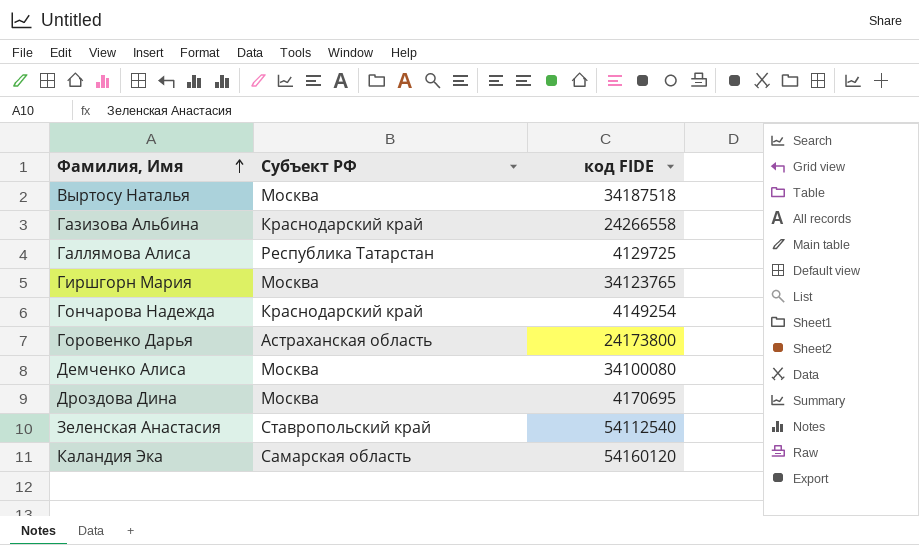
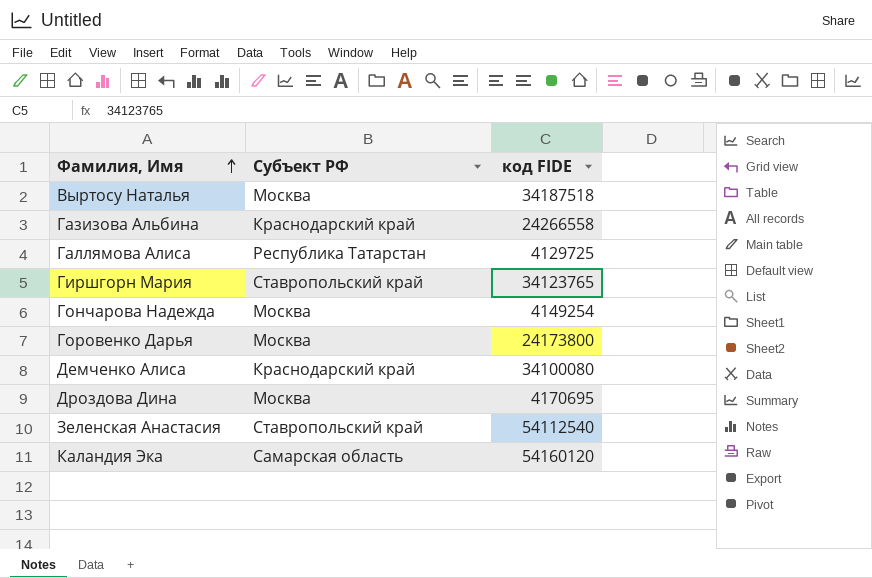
Гиршгорн Мария | Субъект РФ: Москва -> Ставропольский край
Гончарова Надежда | Субъект РФ: Краснодарский край -> Москва
Горовенко Дарья | Субъект РФ: Астраханская область -> Москва
Демченко Алиса | Субъект РФ: Москва -> Краснодарский край

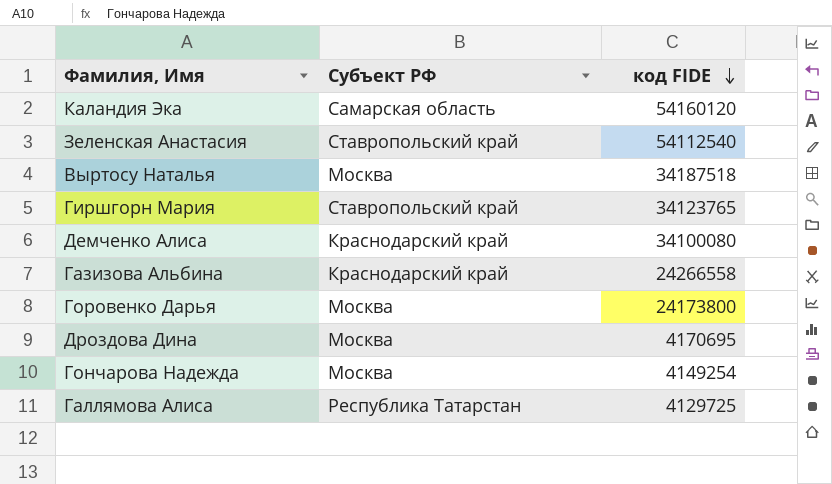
row order: Фамилия, Имя ascending -> код FIDE descending

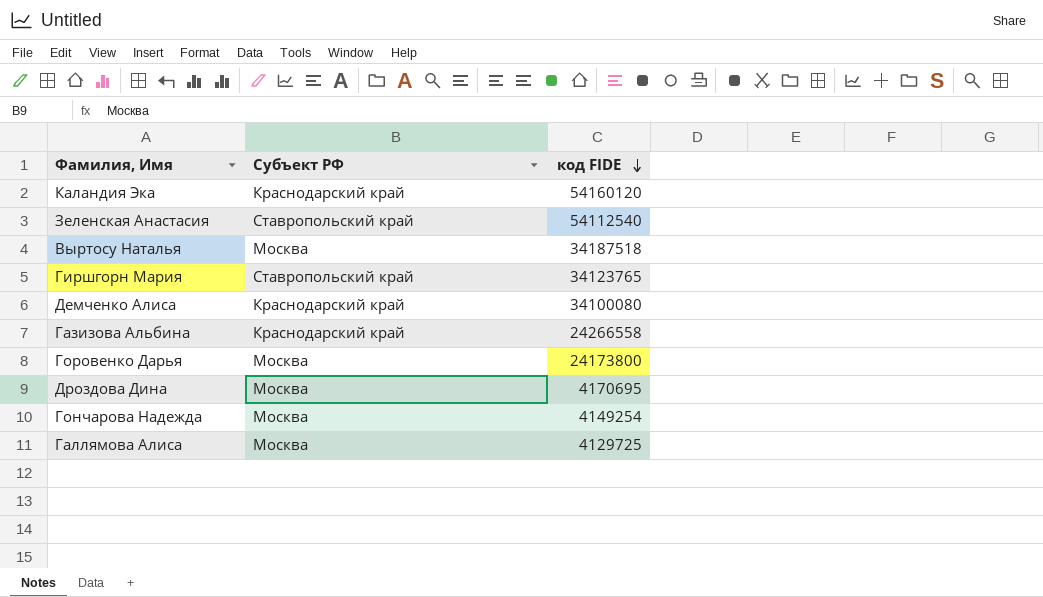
Каландия Эка | Субъект РФ: Самарская область -> Краснодарский край
Галлямова Алиса | Субъект РФ: Республика Татарстан -> Москва

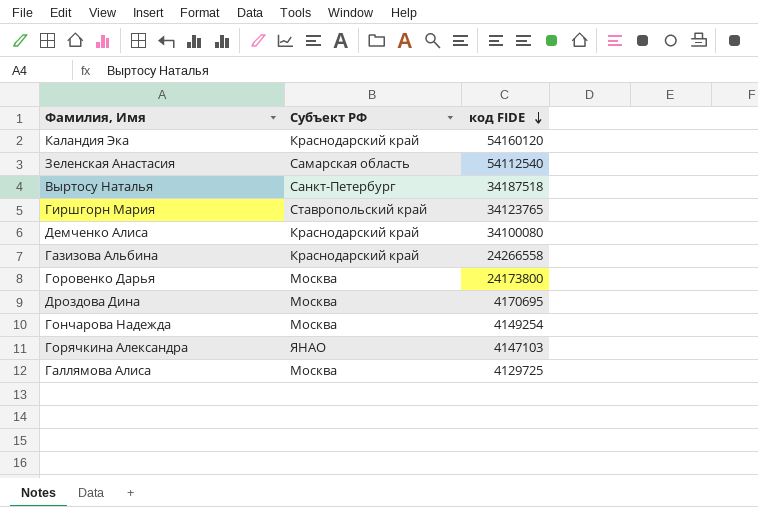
Зеленская Анастасия | Субъект РФ: Ставропольский край -> Самарская область
Выртосу Наталья | Субъект РФ: Москва -> Санкт-Петербург
row Горячкина Александра: none -> ЯНАО | 4147103

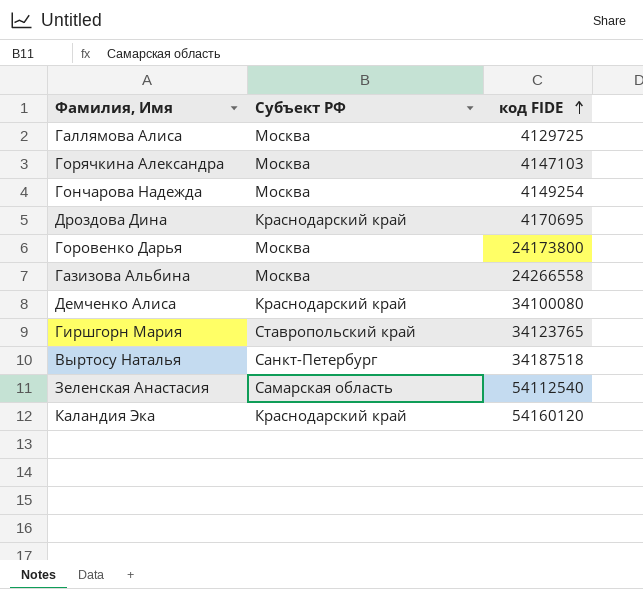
row order: код FIDE descending -> код FIDE ascending
Горячкина Александра | Субъект РФ: ЯНАО -> Москва
Дроздова Дина | Субъект РФ: Москва -> Краснодарский край
Газизова Альбина | Субъект РФ: Краснодарский край -> Москва

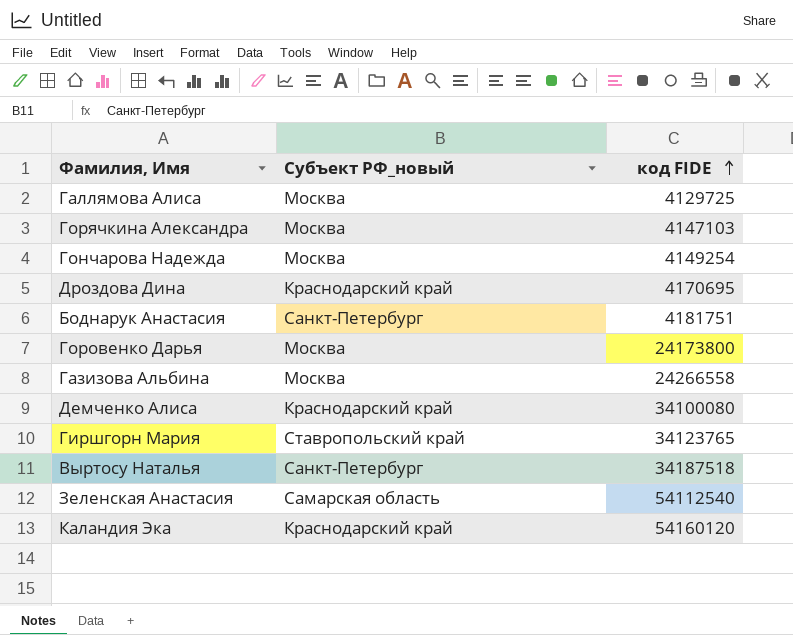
column name: Субъект РФ -> Субъект РФ_новый
row Боднарук Анастасия: none -> Санкт-Петербург | 4181751

